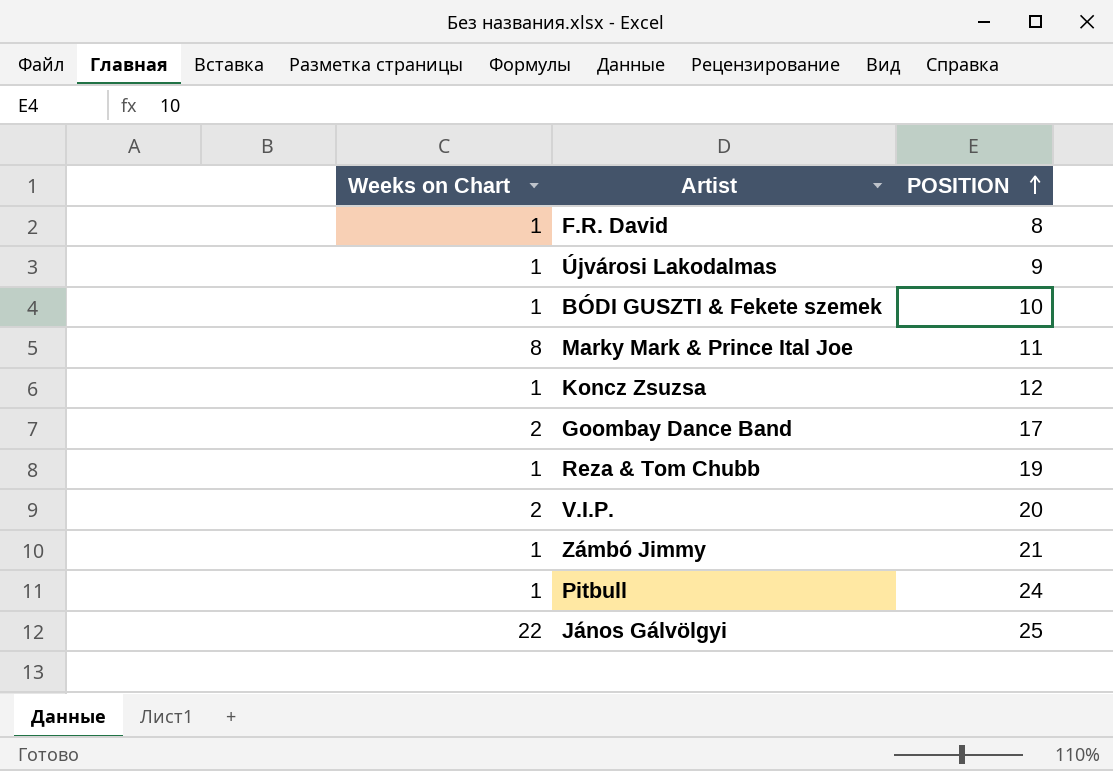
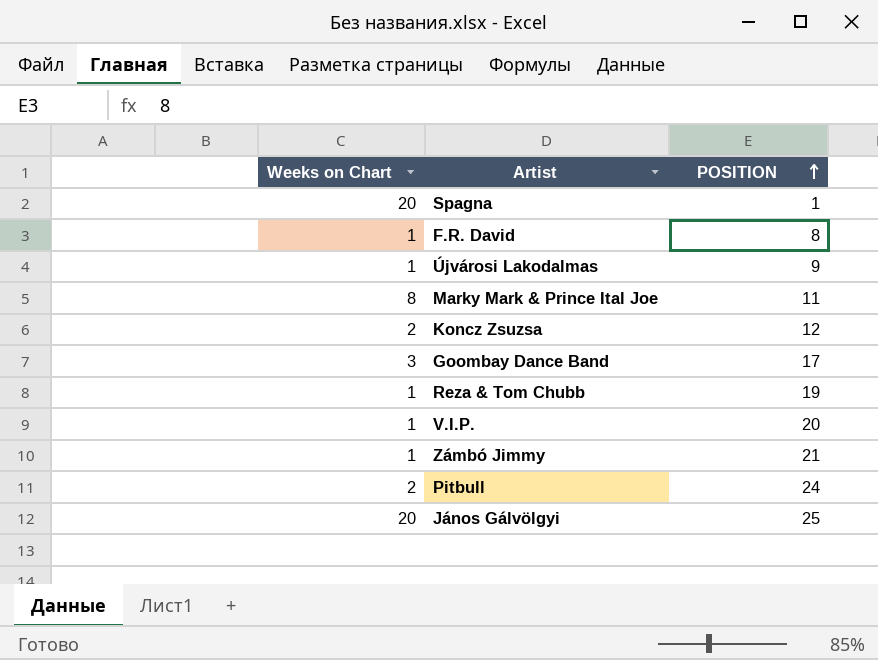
row BÓDI GUSZTI & Fekete szemek: 1 | 10 -> none
row Spagna: none -> 20 | 1
Koncz Zsuzsa | Weeks on Chart: 1 -> 2
Goombay Dance Band | Weeks on Chart: 2 -> 3
V.I.P. | Weeks on Chart: 2 -> 1
Pitbull | Weeks on Chart: 1 -> 2
János Gálvölgyi | Weeks on Chart: 22 -> 20

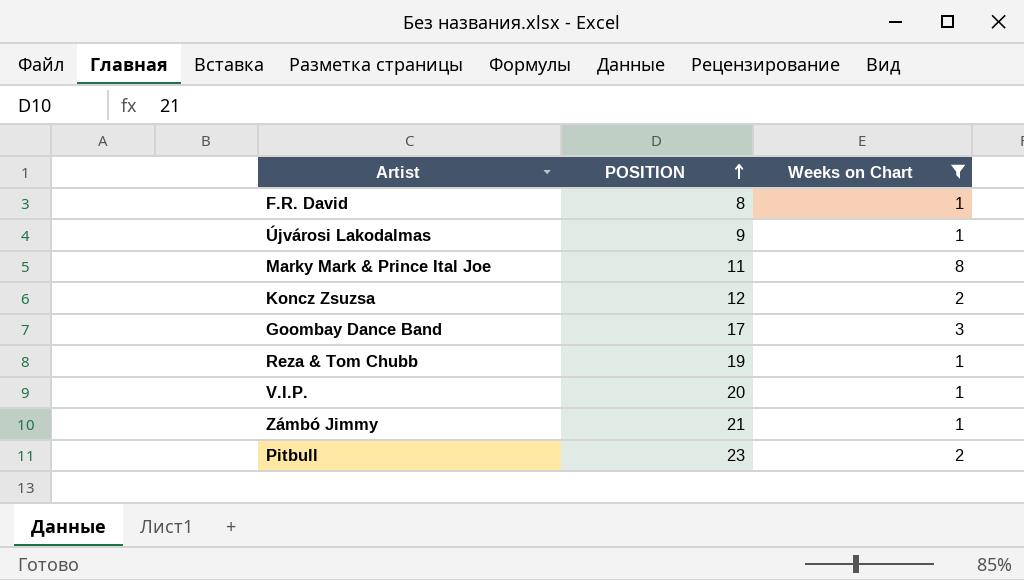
filter: none -> Weeks on Chart != 20
column Weeks on Chart | position: 1 -> 3
Pitbull | POSITION: 24 -> 23

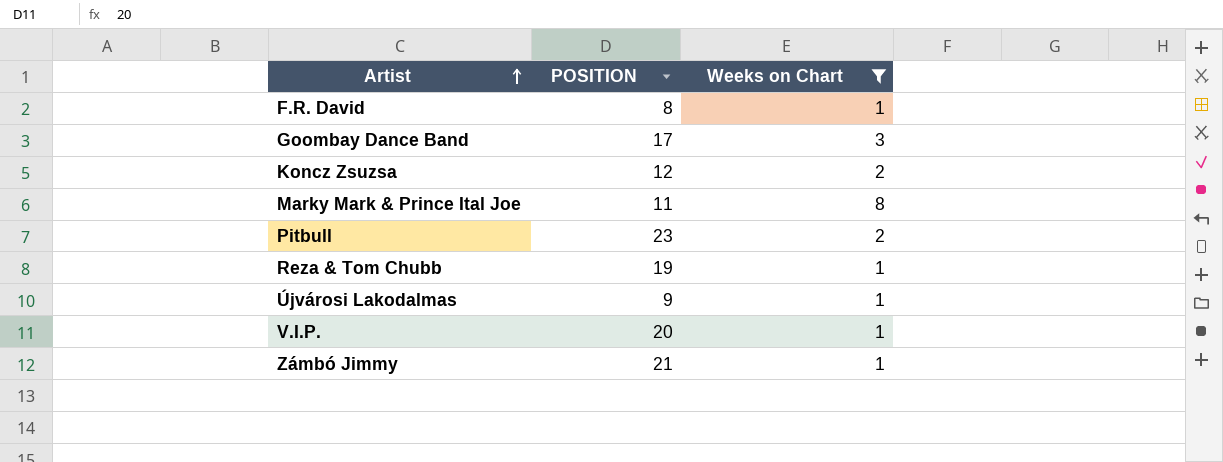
row order: POSITION ascending -> Artist ascending

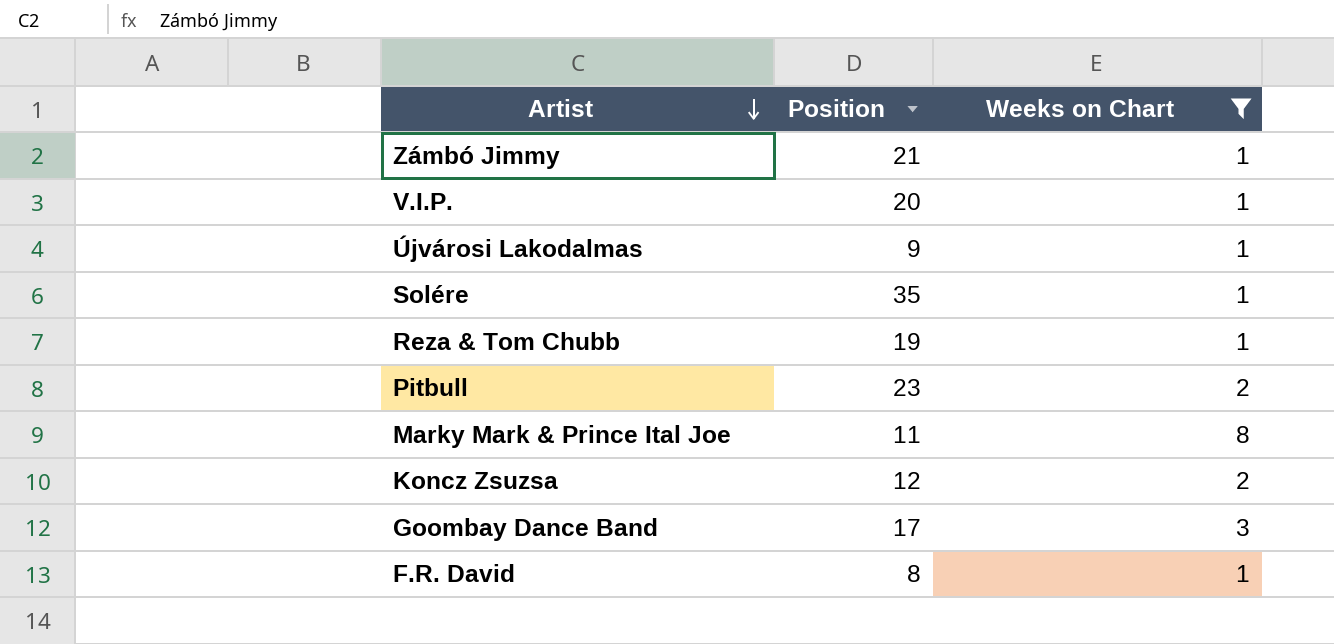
row order: Artist ascending -> Artist descending
column name: POSITION -> Position
row Solére: none -> 35 | 1

